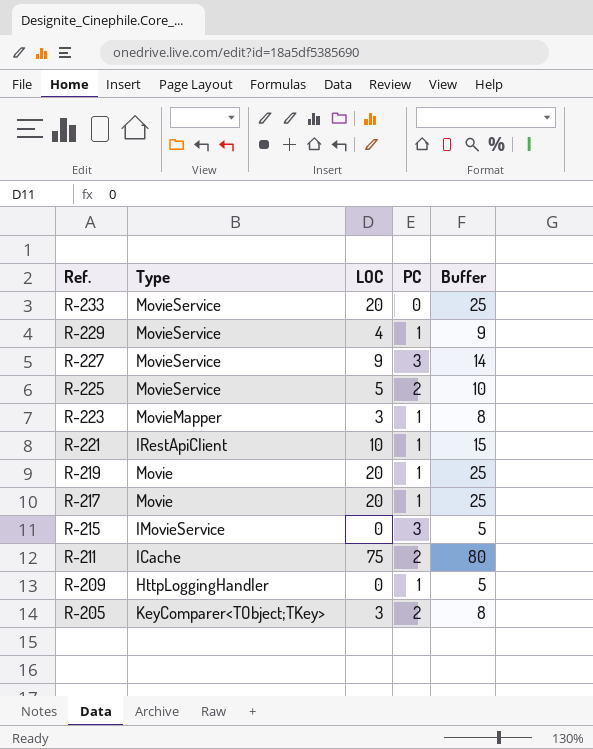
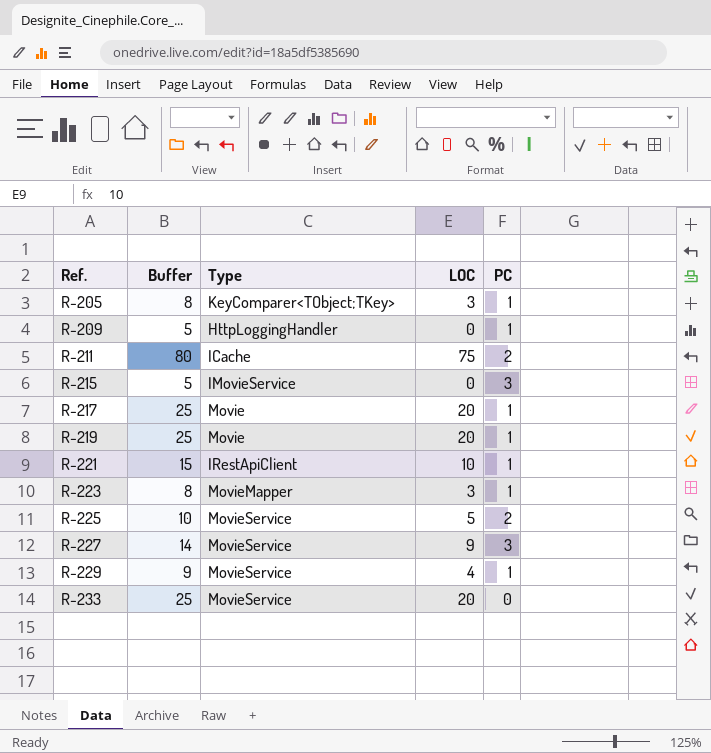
row order: Ref. descending -> Ref. ascending
column Buffer | position: 5 -> 2
R-205 | PC: 2 -> 1

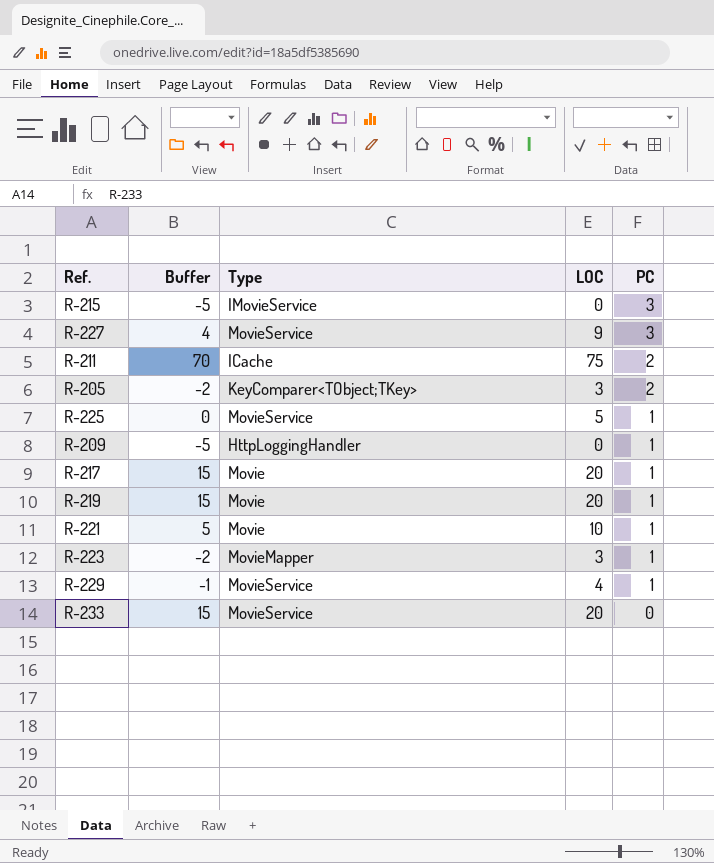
row order: Ref. ascending -> PC descending
column Buffer | formula: [LOC] + 5 -> [LOC] - 5
R-205 | PC: 1 -> 2
R-225 | PC: 2 -> 1
R-221 | Type: IRestApiClient -> Movie

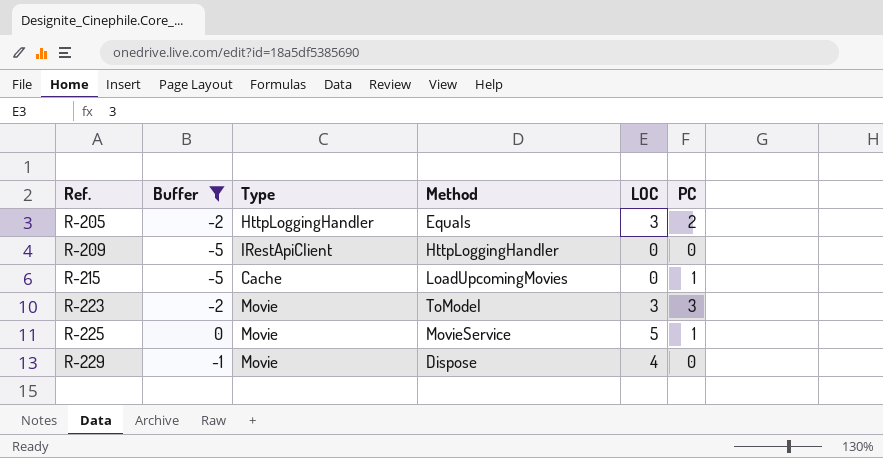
filter: none -> Buffer <= 0
row order: PC descending -> Ref. ascending
column Method | position: none -> 4
R-205 | Type: KeyComparer<TObject;TKey> -> HttpLoggingHandler
R-209 | Type: HttpLoggingHandler -> IRestApiClient
R-209 | PC: 1 -> 0
R-215 | Type: IMovieService -> Cache
R-215 | PC: 3 -> 1
R-223 | Type: MovieMapper -> Movie
R-223 | PC: 1 -> 3
R-225 | Type: MovieService -> Movie
R-229 | Type: MovieService -> Movie
R-229 | PC: 1 -> 0

